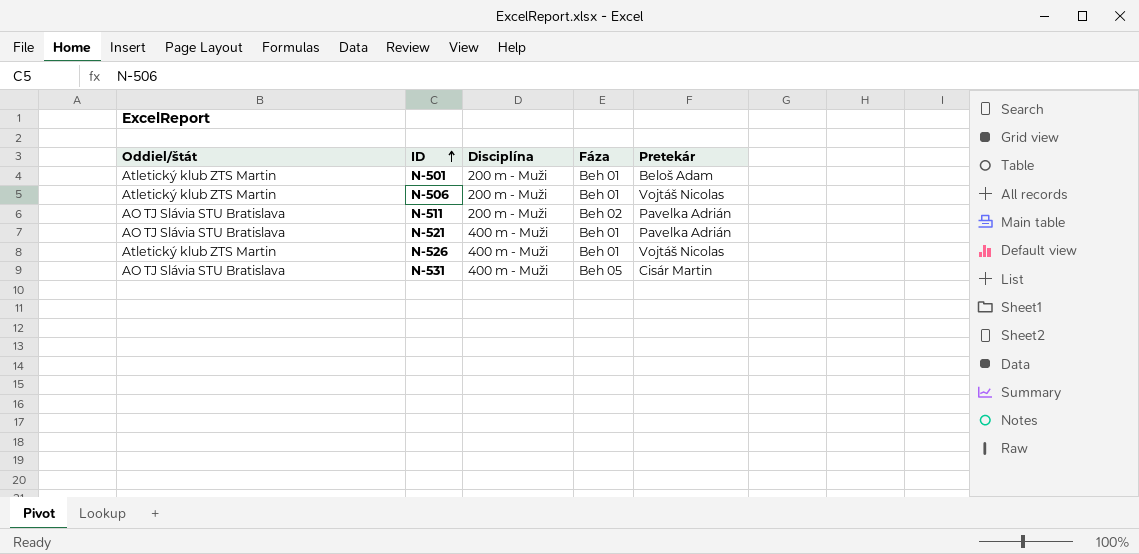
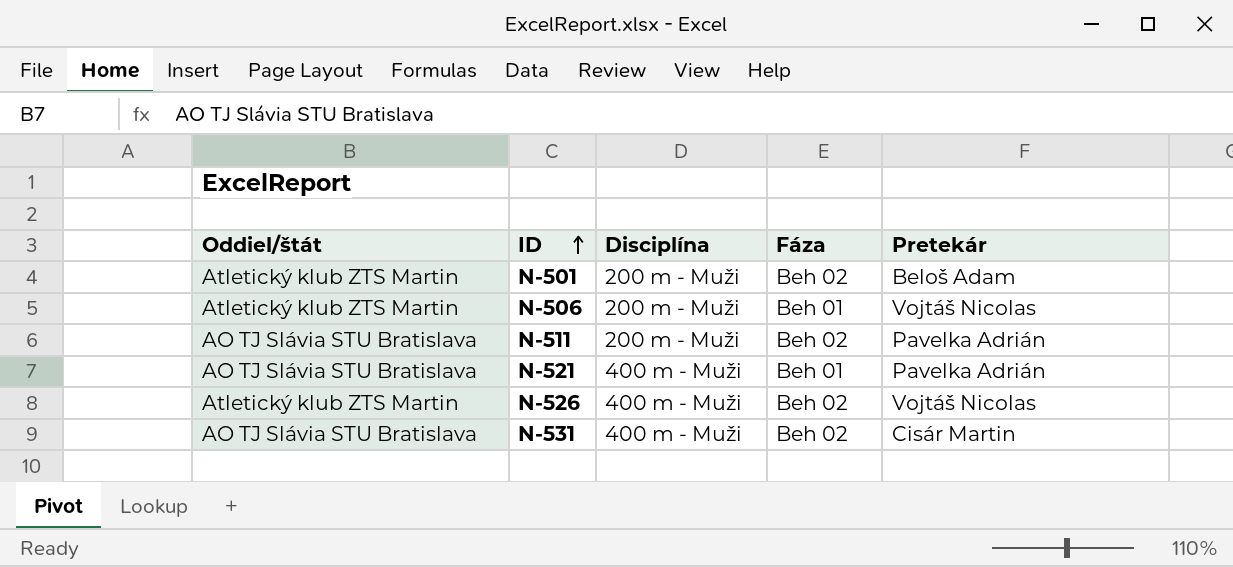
N-501 | Fáza: Beh 01 -> Beh 02
N-526 | Fáza: Beh 01 -> Beh 02
N-531 | Fáza: Beh 05 -> Beh 02

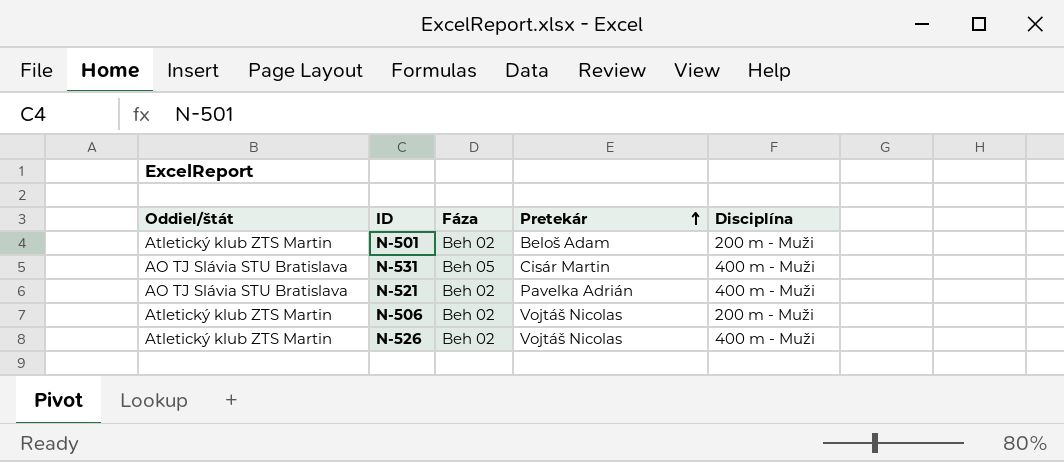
row order: ID ascending -> Pretekár ascending
column Disciplína | position: 3 -> 5
row N-511: AO TJ Slávia STU Bratislava | 200 m - Muži | Beh 02 | Pavelka Adrián -> none
N-531 | Fáza: Beh 02 -> Beh 05
N-521 | Fáza: Beh 01 -> Beh 02
N-506 | Fáza: Beh 01 -> Beh 02

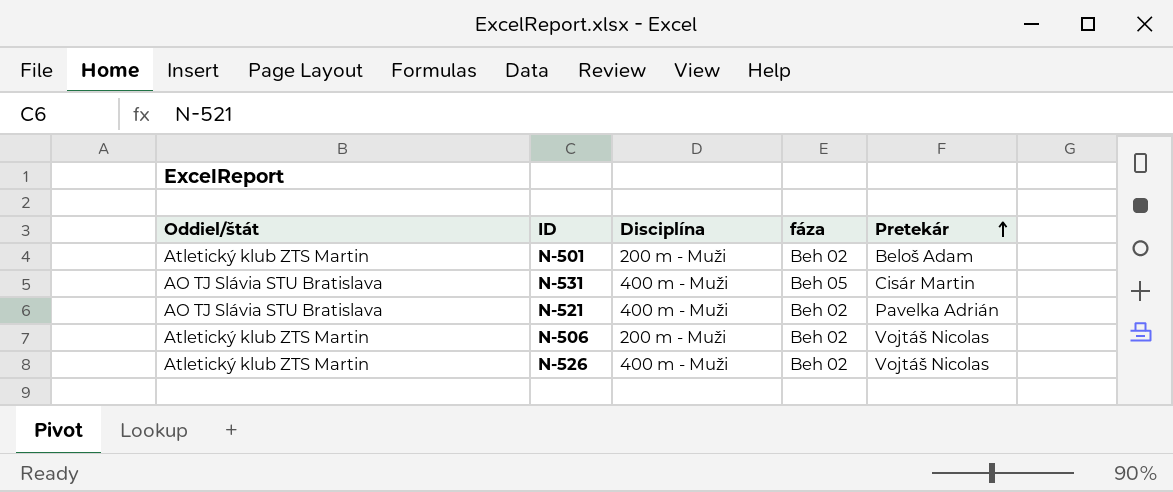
column Disciplína | position: 5 -> 3
column name: Fáza -> fáza

